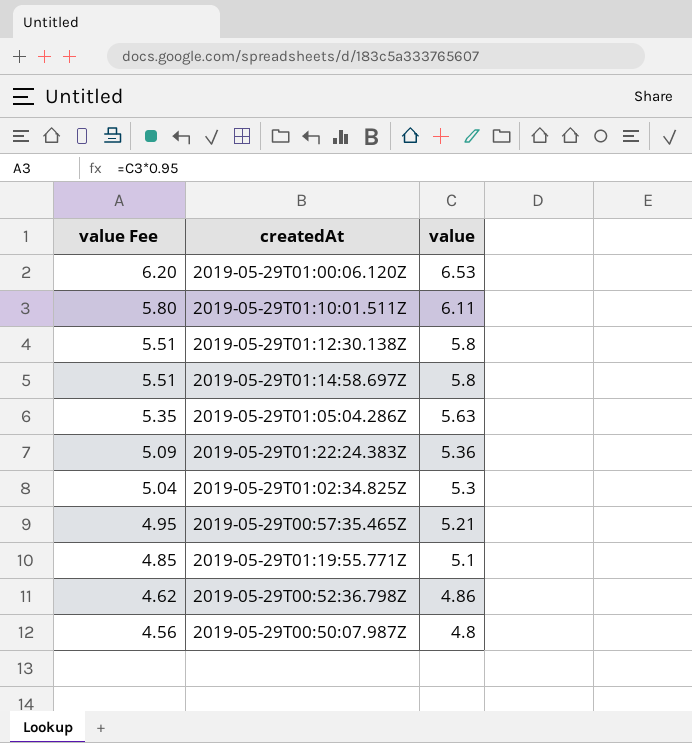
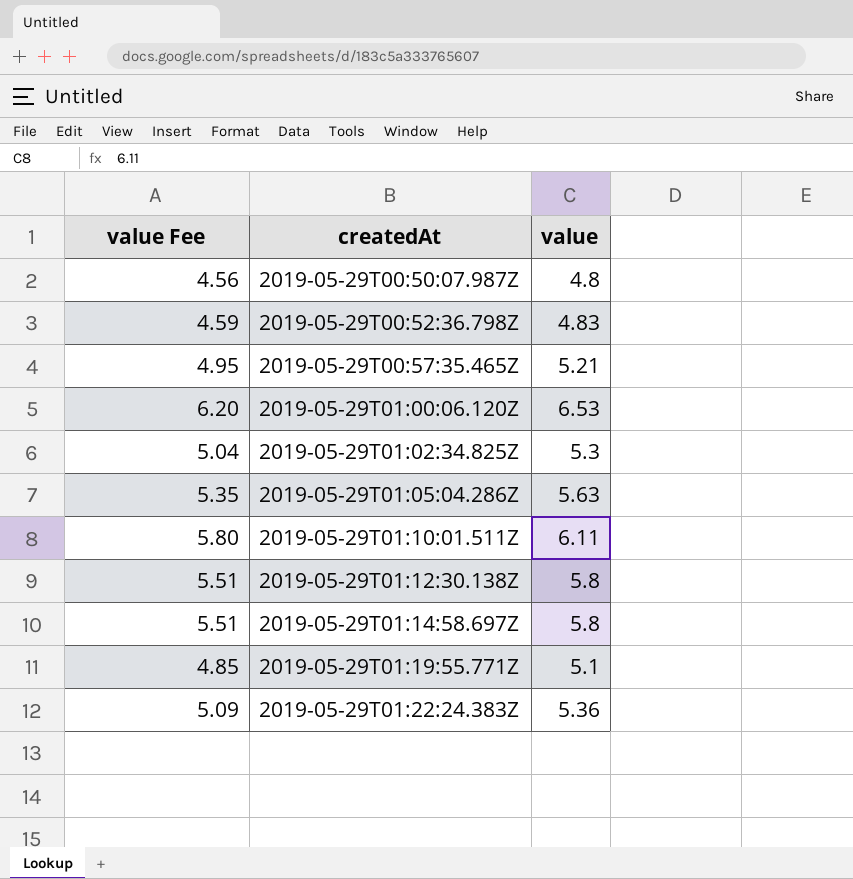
row order: value Fee descending -> createdAt ascending
2019-05-29T00:52:36.798Z | value Fee: 4.62 -> 4.59
2019-05-29T00:52:36.798Z | value: 4.86 -> 4.83

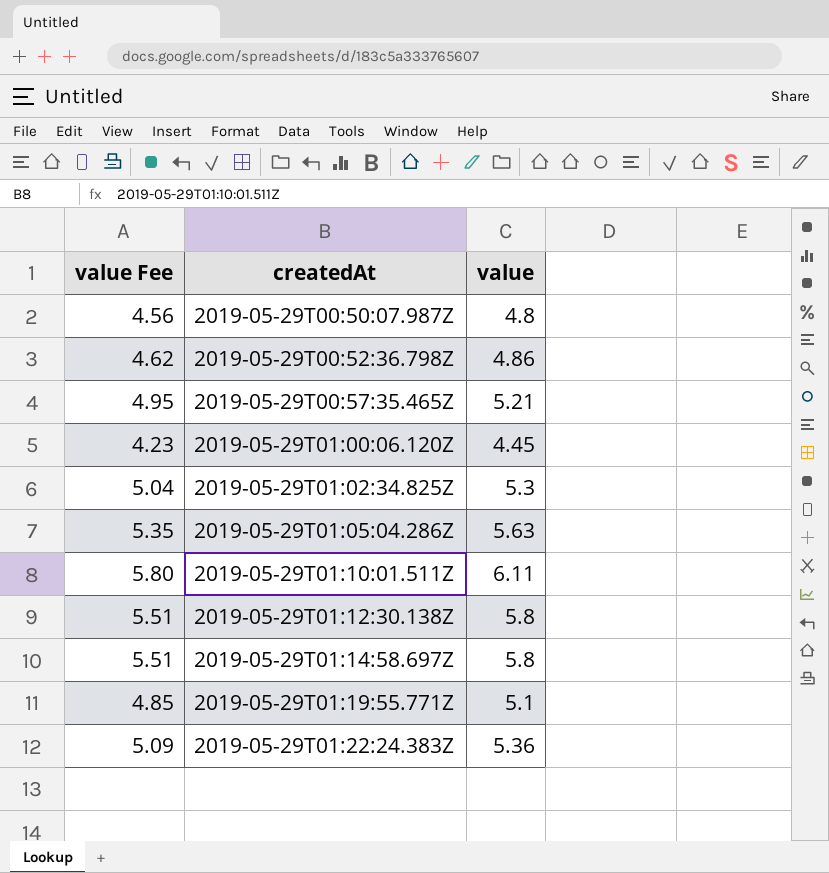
2019-05-29T00:52:36.798Z | value Fee: 4.59 -> 4.62
2019-05-29T00:52:36.798Z | value: 4.83 -> 4.86
2019-05-29T01:00:06.120Z | value Fee: 6.20 -> 4.23
2019-05-29T01:00:06.120Z | value: 6.53 -> 4.45

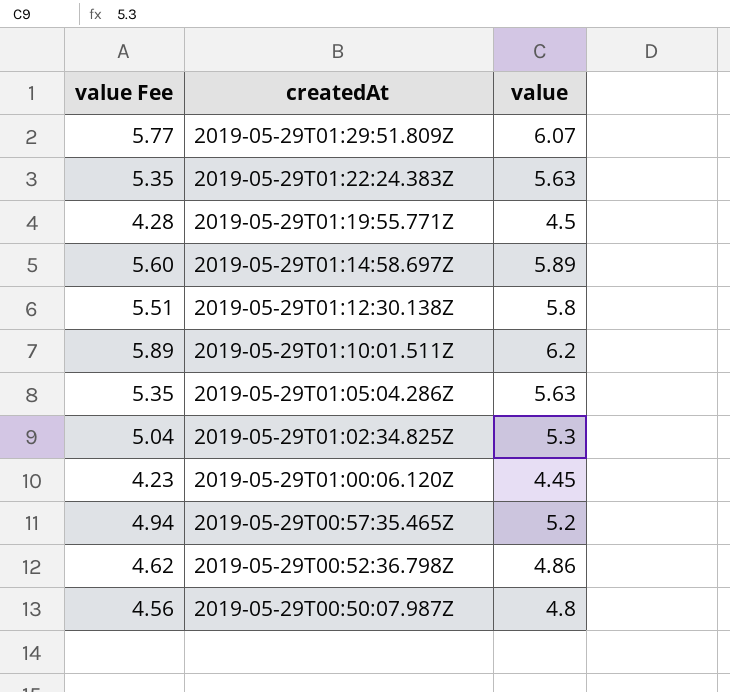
row order: createdAt ascending -> createdAt descending
row 2019-05-29T01:29:51.809Z: none -> 5.77 | 6.07
2019-05-29T01:22:24.383Z | value Fee: 5.09 -> 5.35
2019-05-29T01:22:24.383Z | value: 5.36 -> 5.63
2019-05-29T01:19:55.771Z | value Fee: 4.85 -> 4.28
2019-05-29T01:19:55.771Z | value: 5.1 -> 4.5
2019-05-29T01:14:58.697Z | value Fee: 5.51 -> 5.60
2019-05-29T01:14:58.697Z | value: 5.8 -> 5.89
2019-05-29T01:10:01.511Z | value Fee: 5.80 -> 5.89
2019-05-29T01:10:01.511Z | value: 6.11 -> 6.2
2019-05-29T00:57:35.465Z | value Fee: 4.95 -> 4.94
2019-05-29T00:57:35.465Z | value: 5.21 -> 5.2

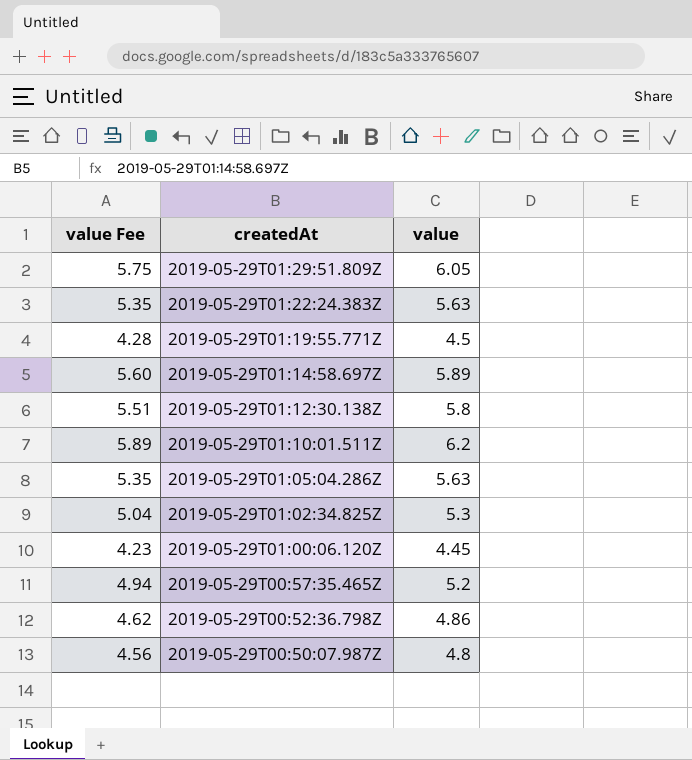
2019-05-29T01:29:51.809Z | value Fee: 5.77 -> 5.75
2019-05-29T01:29:51.809Z | value: 6.07 -> 6.05

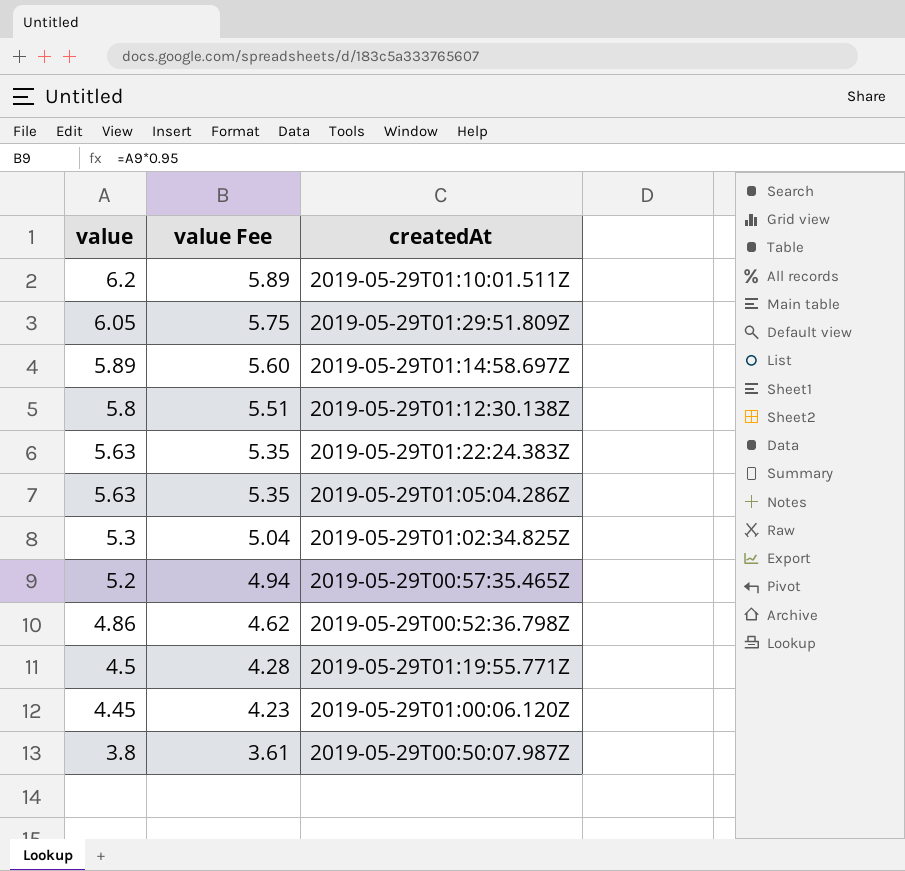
row order: createdAt descending -> value descending
column value | position: 3 -> 1
2019-05-29T00:50:07.987Z | value: 4.8 -> 3.8
2019-05-29T00:50:07.987Z | value Fee: 4.56 -> 3.61

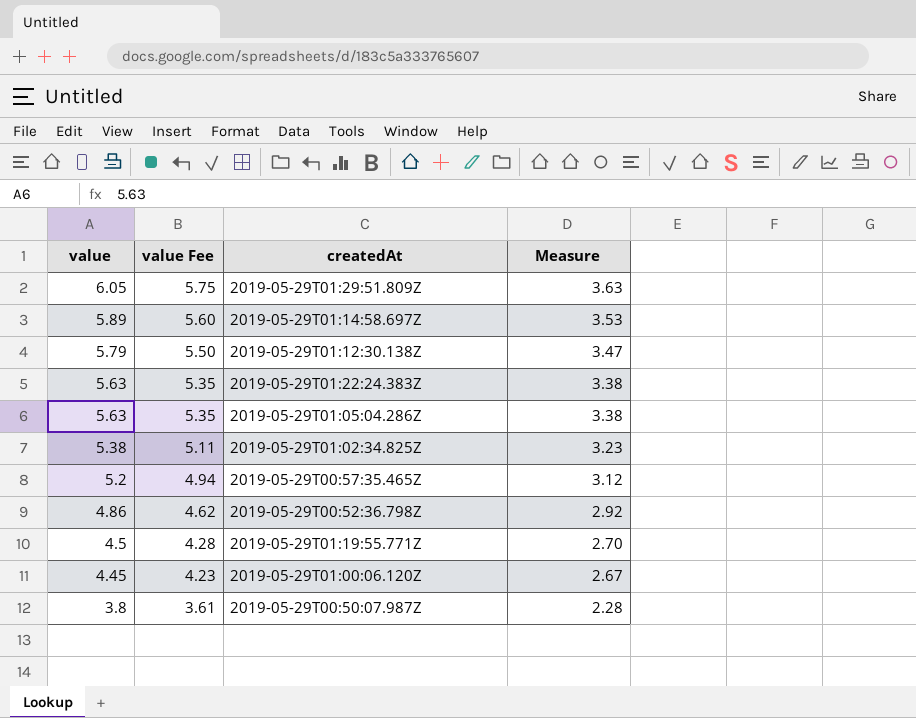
column Measure | formula: none -> [value] * 0.6
row 2019-05-29T01:10:01.511Z: 6.2 | 5.89 -> none
2019-05-29T01:12:30.138Z | value: 5.8 -> 5.79
2019-05-29T01:12:30.138Z | value Fee: 5.51 -> 5.50
2019-05-29T01:02:34.825Z | value: 5.3 -> 5.38
2019-05-29T01:02:34.825Z | value Fee: 5.04 -> 5.11

